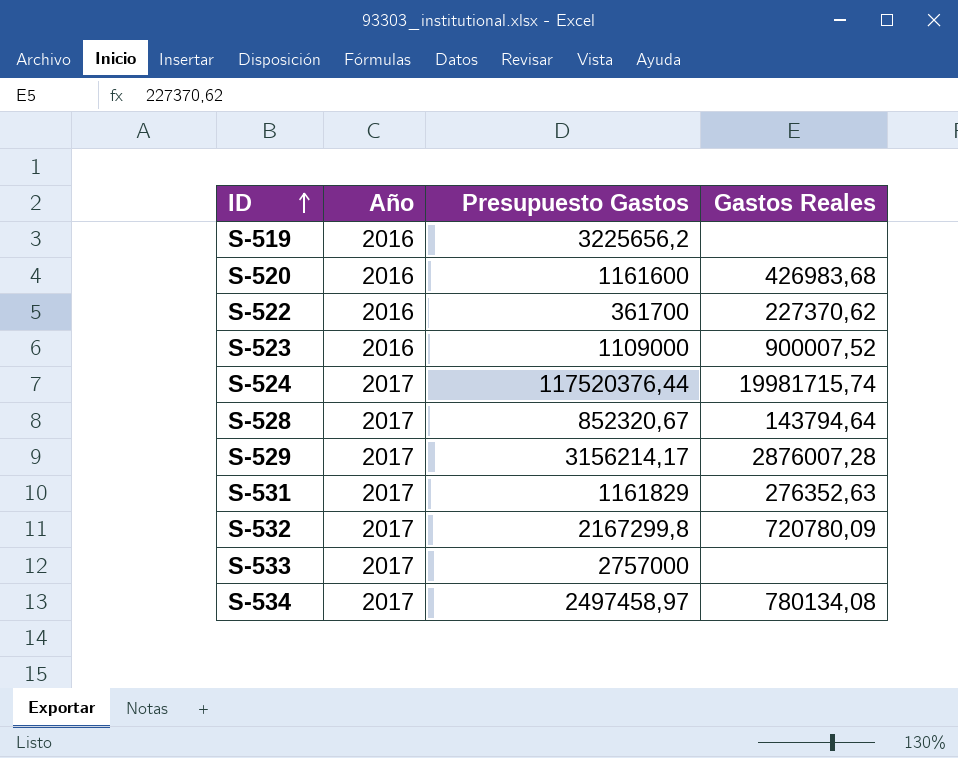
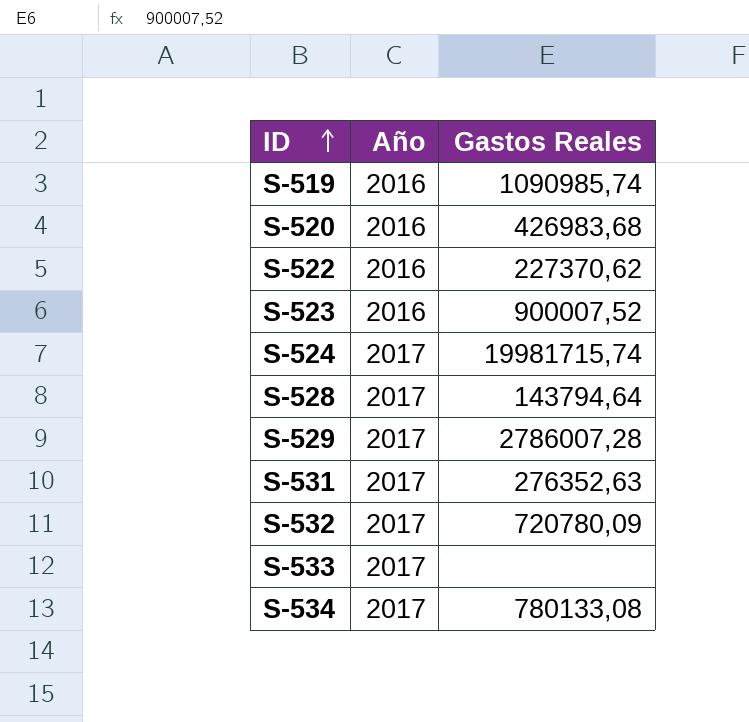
column Presupuesto Gastos | position: 3 -> none
S-519 | Gastos Reales: none -> 1090985,74
S-529 | Gastos Reales: 2876007,28 -> 2786007,28
S-534 | Gastos Reales: 780134,08 -> 780133,08

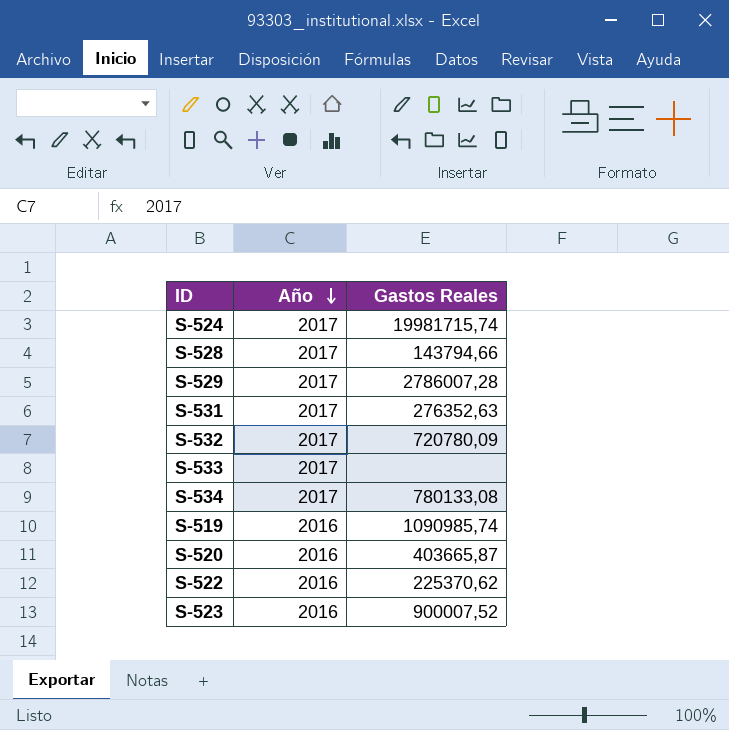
row order: ID ascending -> Año descending
S-528 | Gastos Reales: 143794,64 -> 143794,66
S-520 | Gastos Reales: 426983,68 -> 403665,87
S-522 | Gastos Reales: 227370,62 -> 225370,62

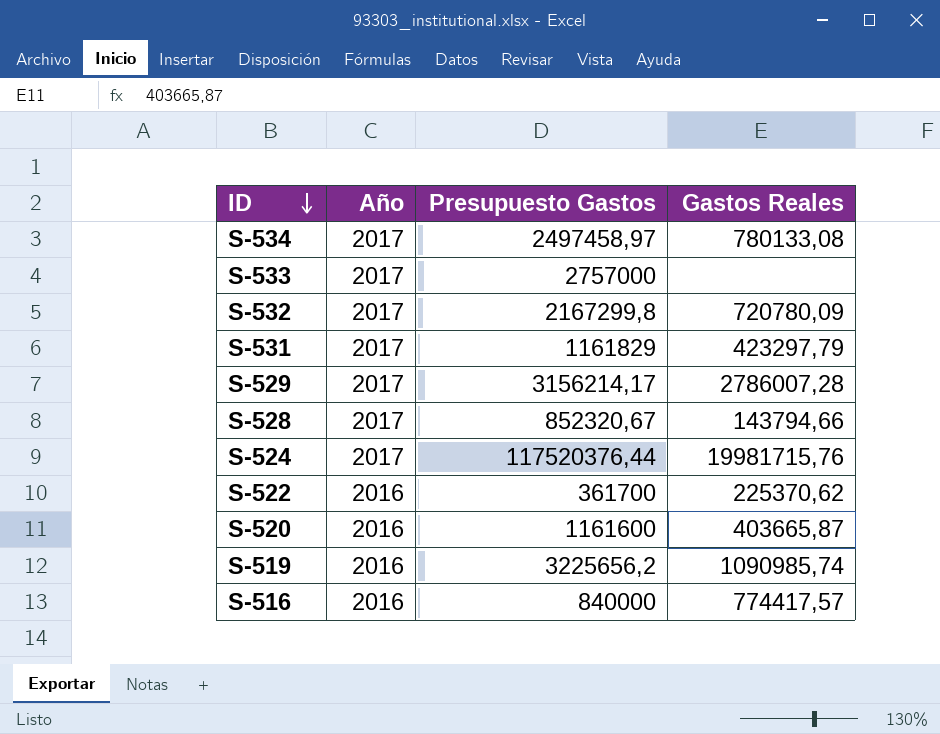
row order: Año descending -> ID descending
column Presupuesto Gastos | position: none -> 3
row S-523: 2016 | 900007,52 -> none
S-531 | Gastos Reales: 276352,63 -> 423297,79
S-524 | Gastos Reales: 19981715,74 -> 19981715,76
row S-516: none -> 2016 | 840000 | 774417,57

